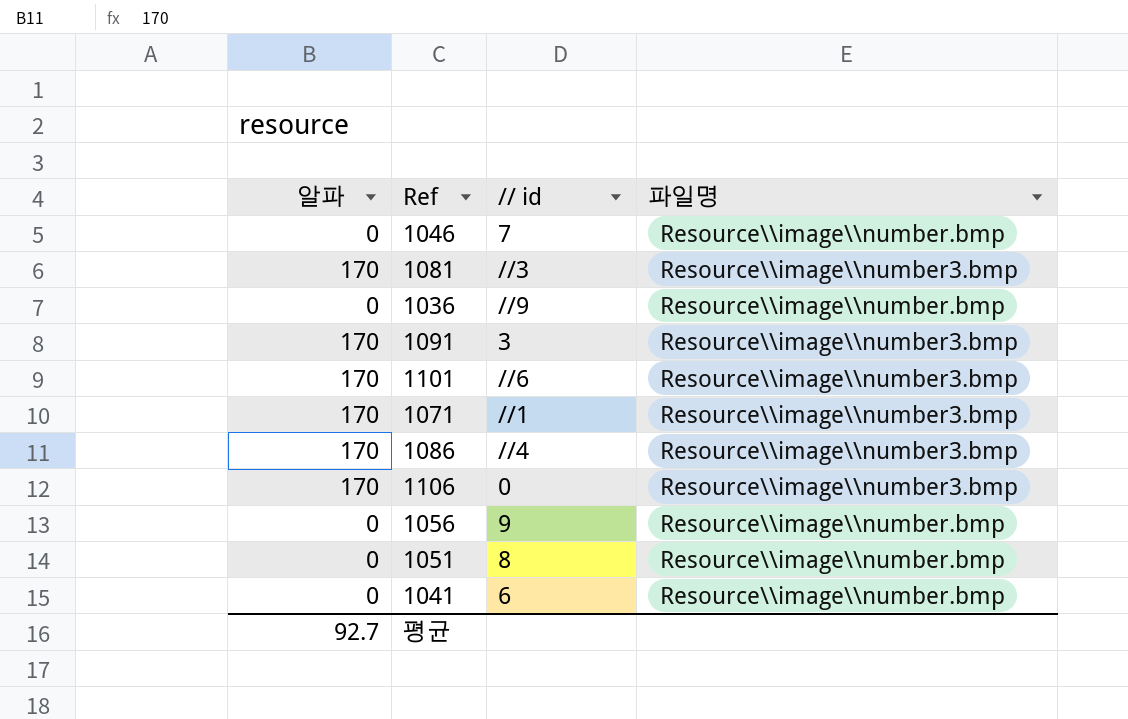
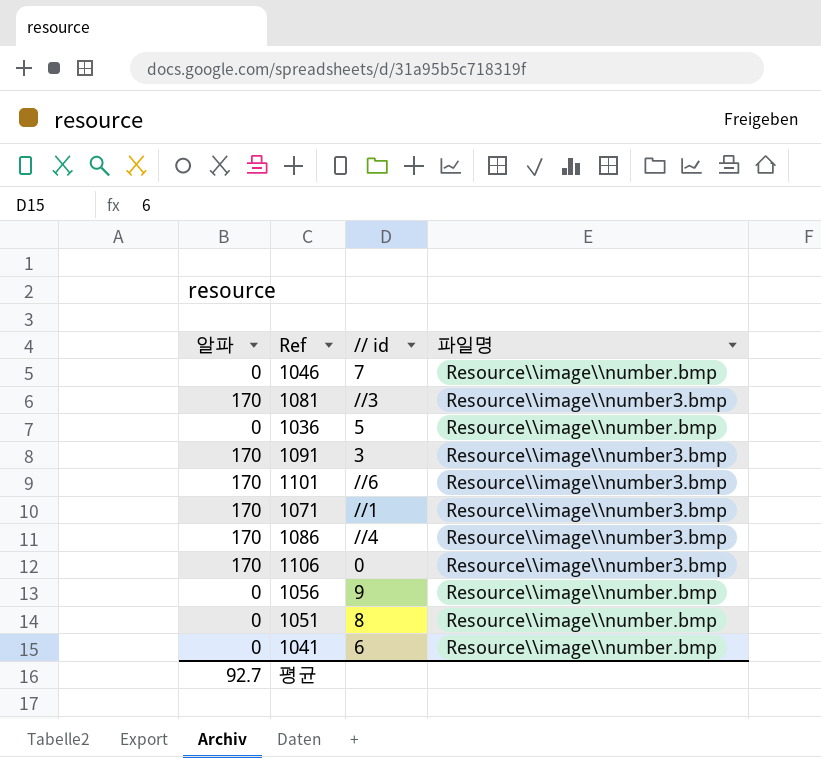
1036 | // id: //9 -> 5

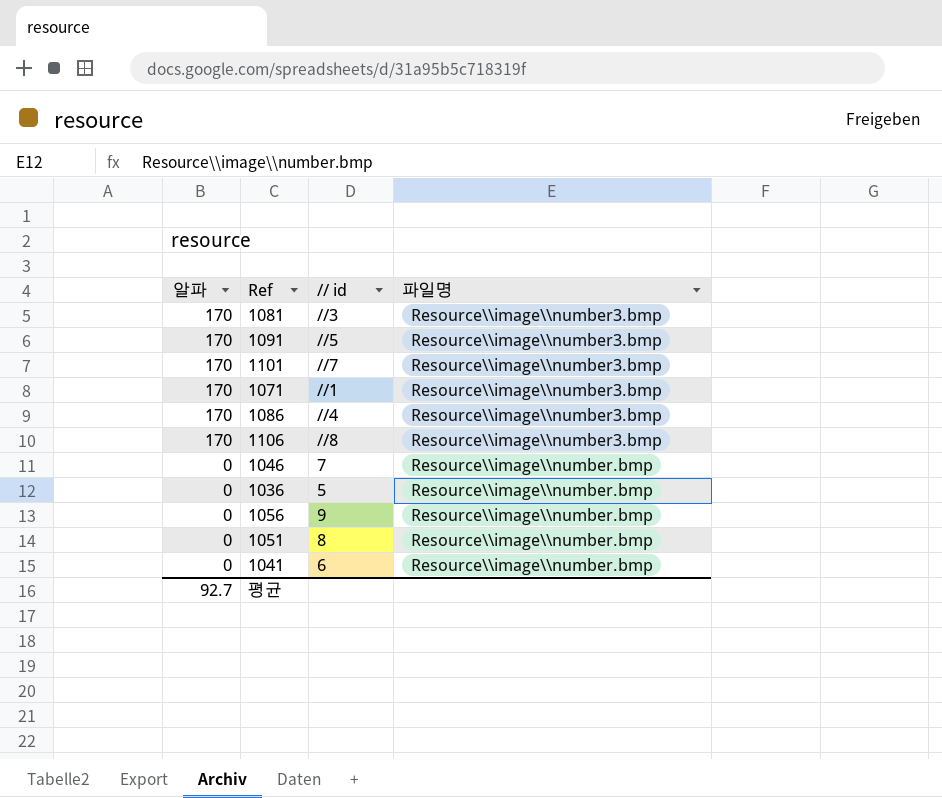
row order: none -> 알파 descending
1091 | // id: 3 -> //5
1101 | // id: //6 -> //7
1106 | // id: 0 -> //8

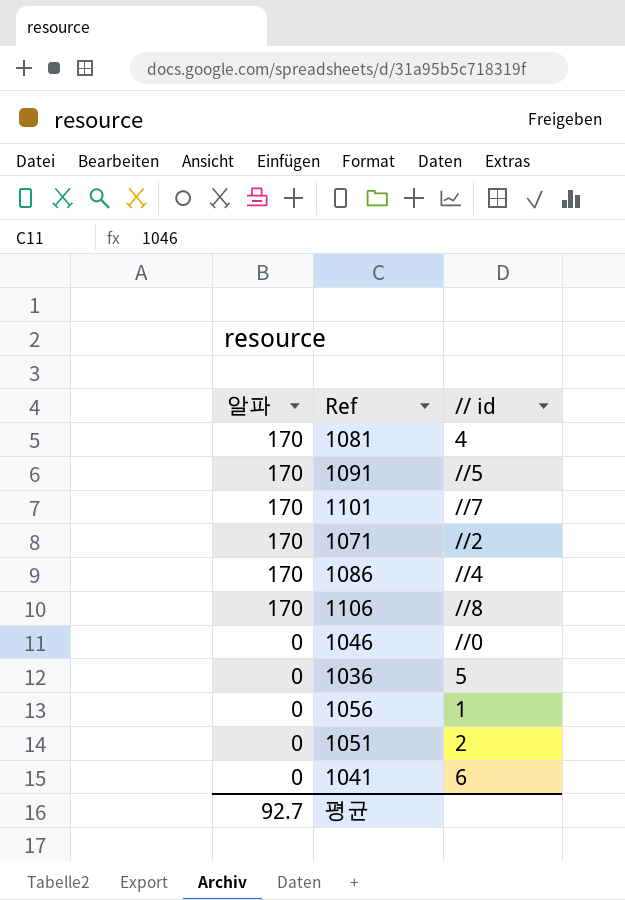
column 파일명 | position: 4 -> none
1081 | // id: //3 -> 4
1071 | // id: //1 -> //2
1046 | // id: 7 -> //0
1056 | // id: 9 -> 1
1051 | // id: 8 -> 2

